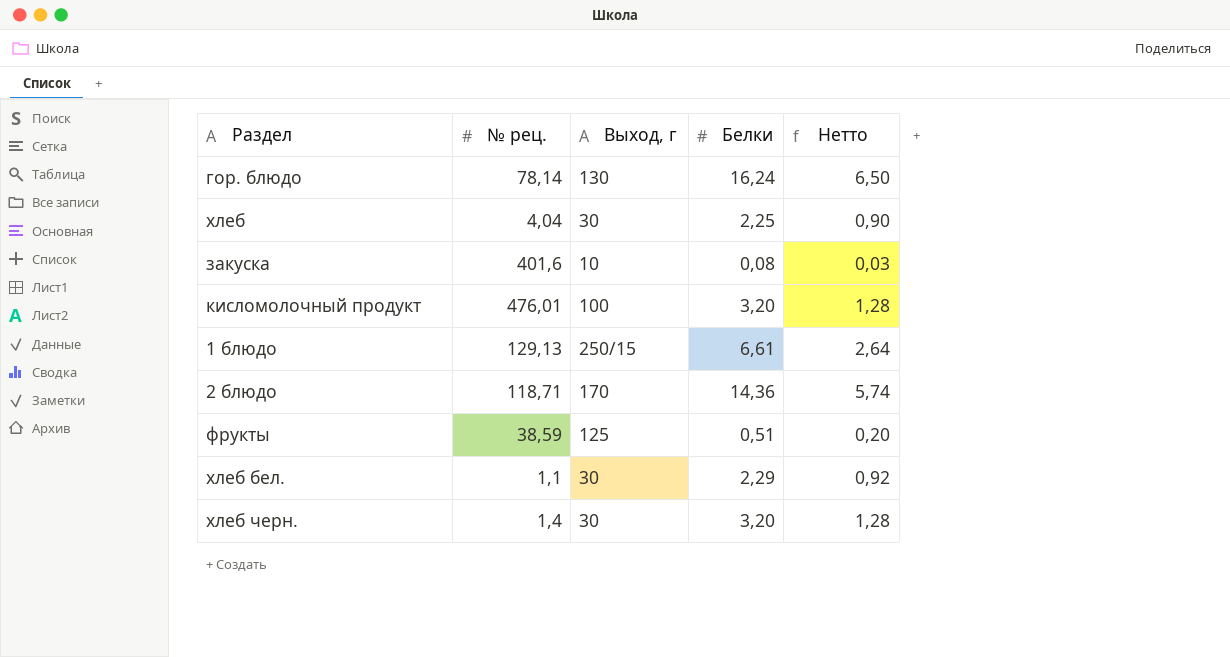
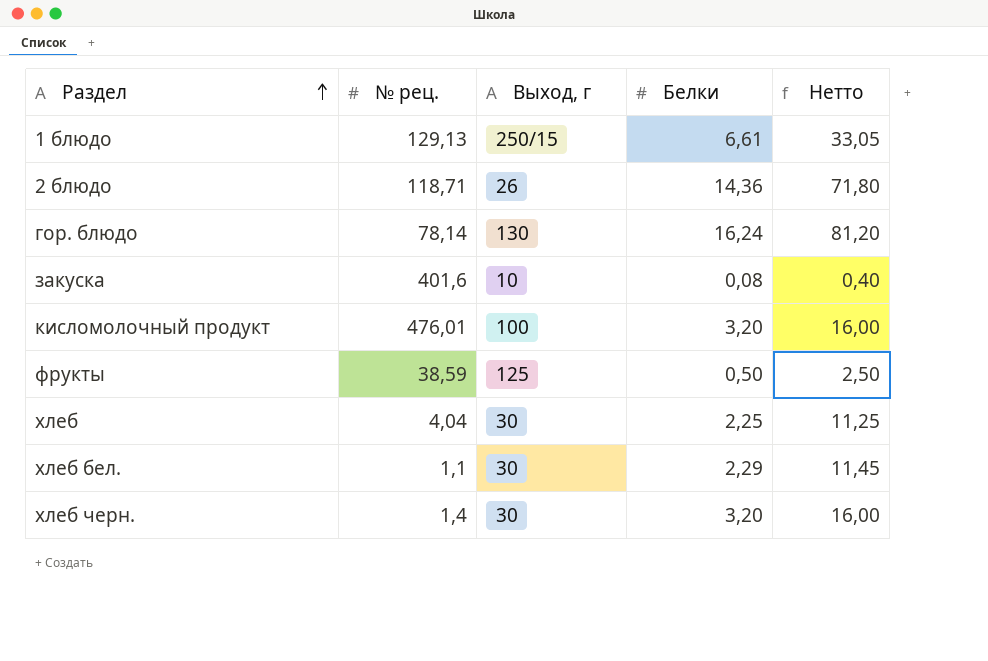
row order: none -> Раздел ascending
column Нетто | formula: [Белки] * 0,4 -> [Белки] * 5
2 блюдо | Выход, г: 170 -> 26
фрукты | Белки: 0,51 -> 0,50

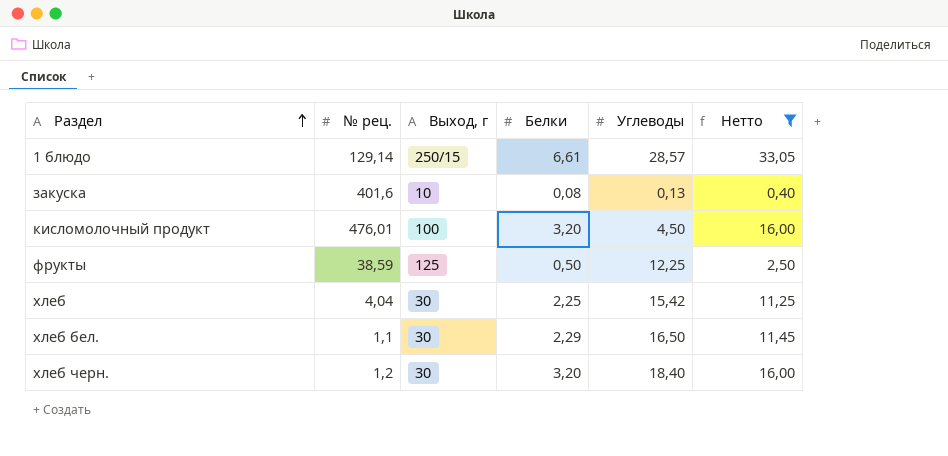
filter: none -> Нетто <= 33,05
column Углеводы | position: none -> 5
1 блюдо | № рец.: 129,13 -> 129,14
хлеб черн. | № рец.: 1,4 -> 1,2

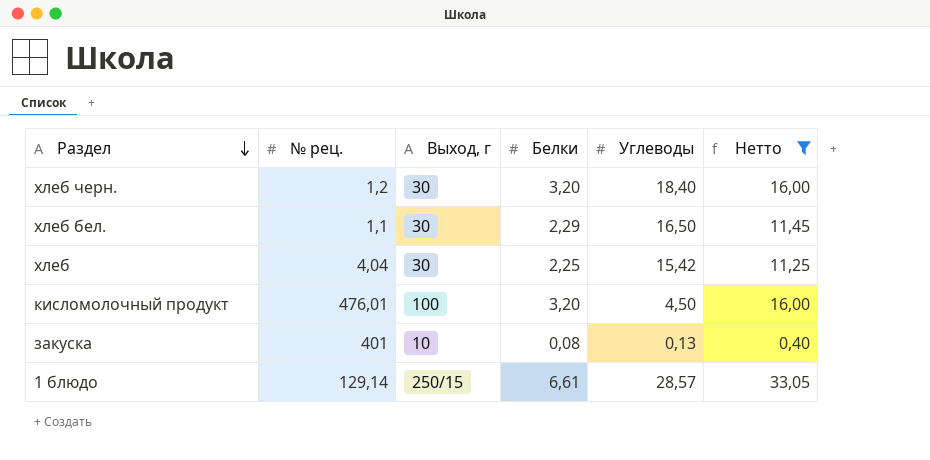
row order: Раздел ascending -> Раздел descending
row фрукты: 38,59 | 125 | 0,50 | 12,25 | 2,50 -> none
закуска | № рец.: 401,6 -> 401

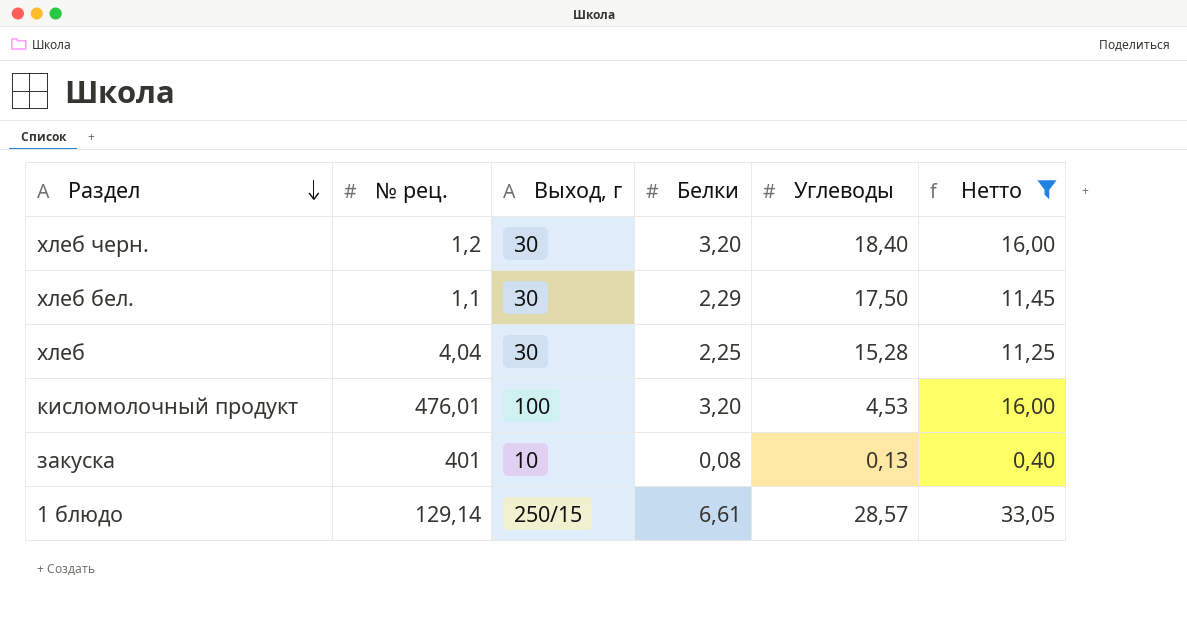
хлеб бел. | Углеводы: 16,50 -> 17,50
хлеб | Углеводы: 15,42 -> 15,28
кисломолочный продукт | Углеводы: 4,50 -> 4,53

